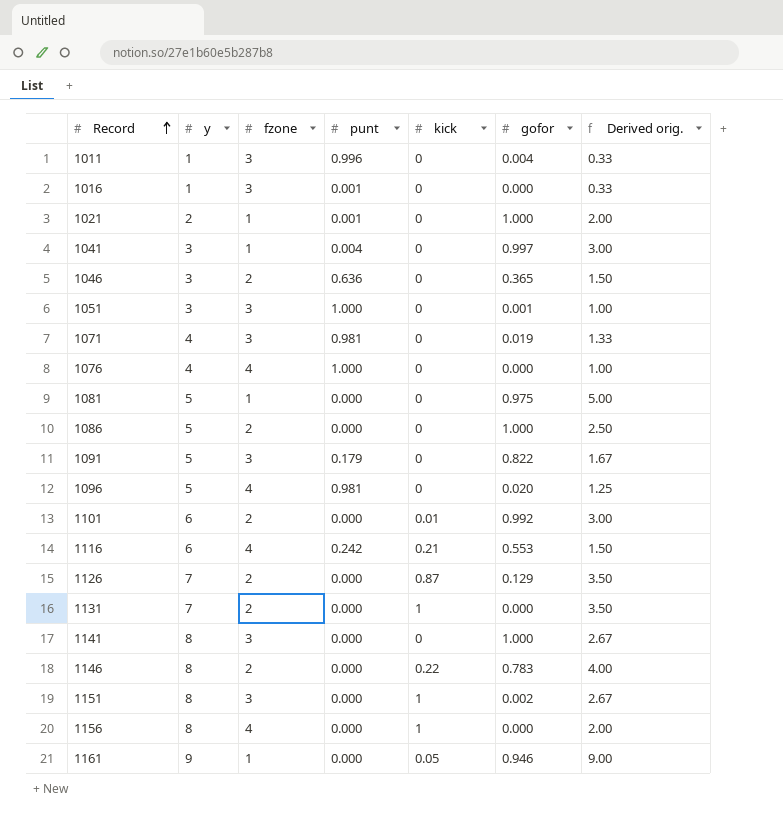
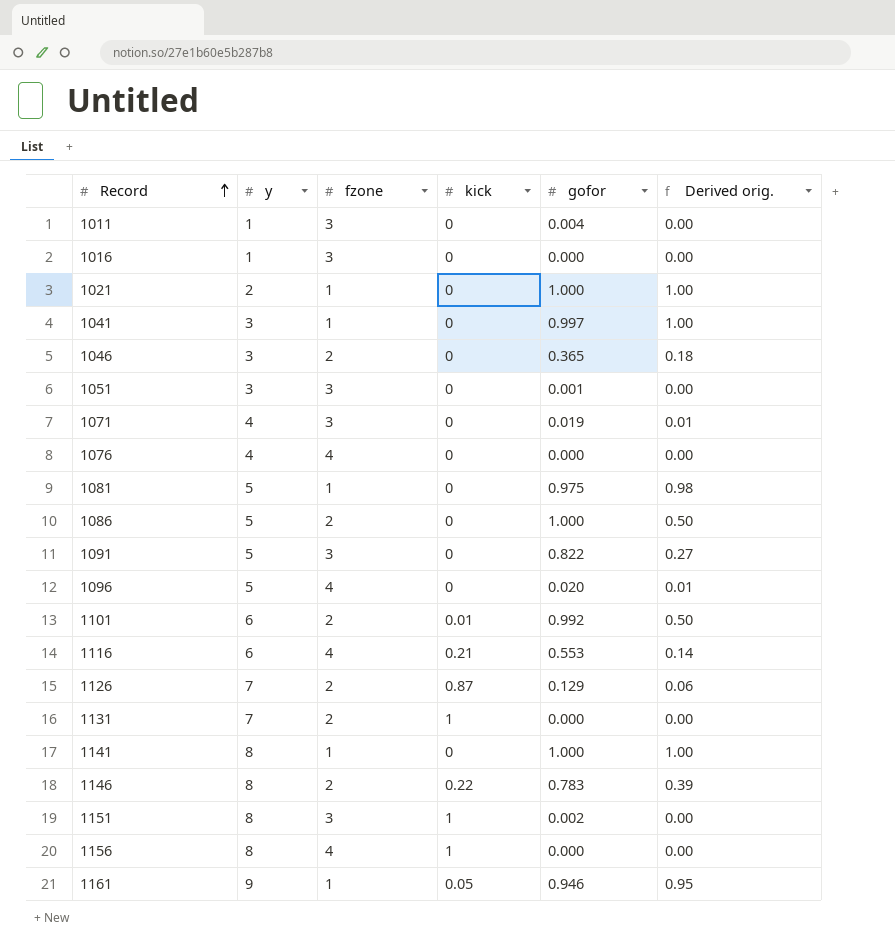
column punt | position: 4 -> none
column Derived orig. | formula: [y] / [fzone] -> [gofor] / [fzone]
1141 | fzone: 3 -> 1

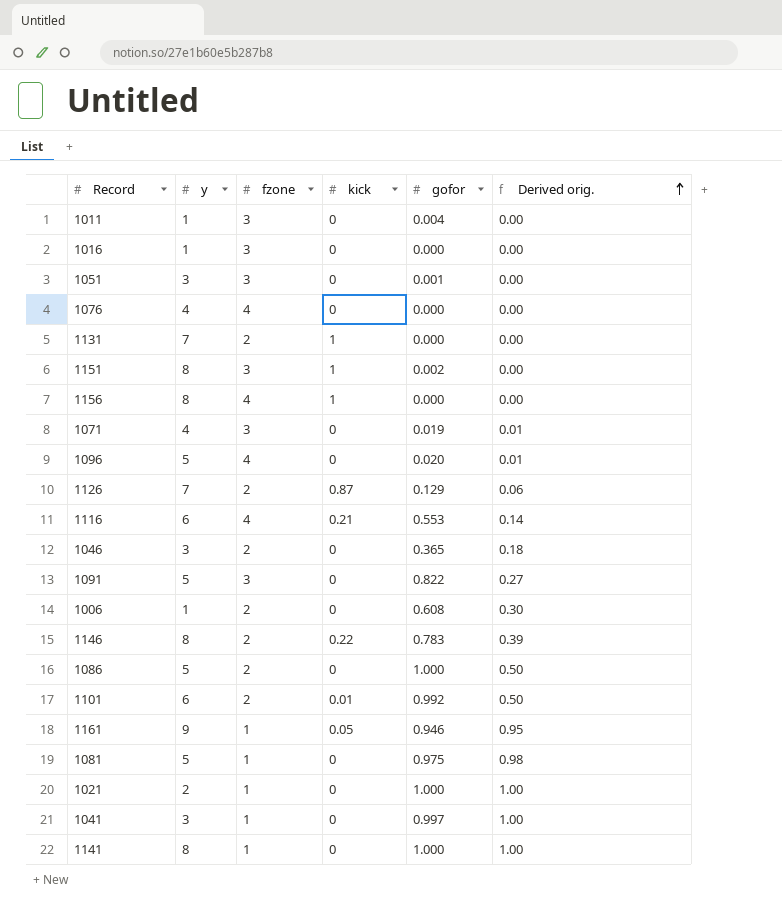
row order: Record ascending -> Derived orig. ascending
row 1006: none -> 1 | 2 | 0 | 0.608 | 0.30

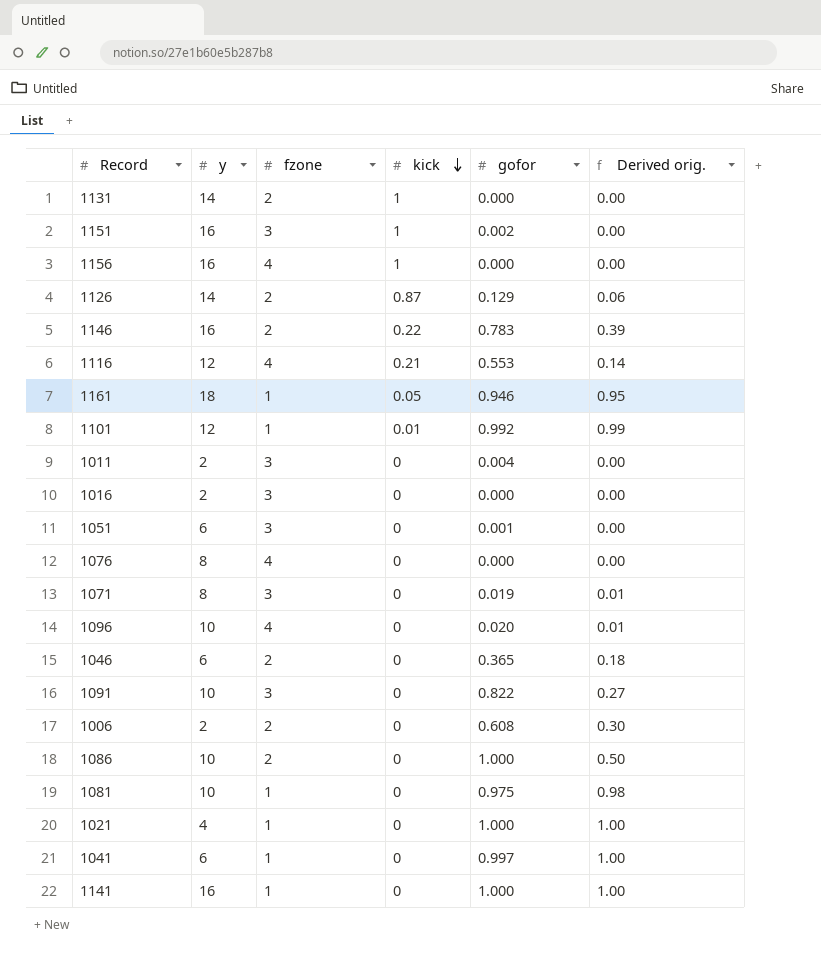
row order: Derived orig. ascending -> kick descending
1131 | y: 7 -> 14
1151 | y: 8 -> 16
1156 | y: 8 -> 16
1126 | y: 7 -> 14
1146 | y: 8 -> 16
1116 | y: 6 -> 12
1161 | y: 9 -> 18
1101 | y: 6 -> 12
1101 | fzone: 2 -> 1
1101 | Derived orig.: 0.50 -> 0.99
1011 | y: 1 -> 2
1016 | y: 1 -> 2
1051 | y: 3 -> 6
1076 | y: 4 -> 8
1071 | y: 4 -> 8
1096 | y: 5 -> 10
1046 | y: 3 -> 6
1091 | y: 5 -> 10
1006 | y: 1 -> 2
1086 | y: 5 -> 10
1081 | y: 5 -> 10
1021 | y: 2 -> 4
1041 | y: 3 -> 6
1141 | y: 8 -> 16

